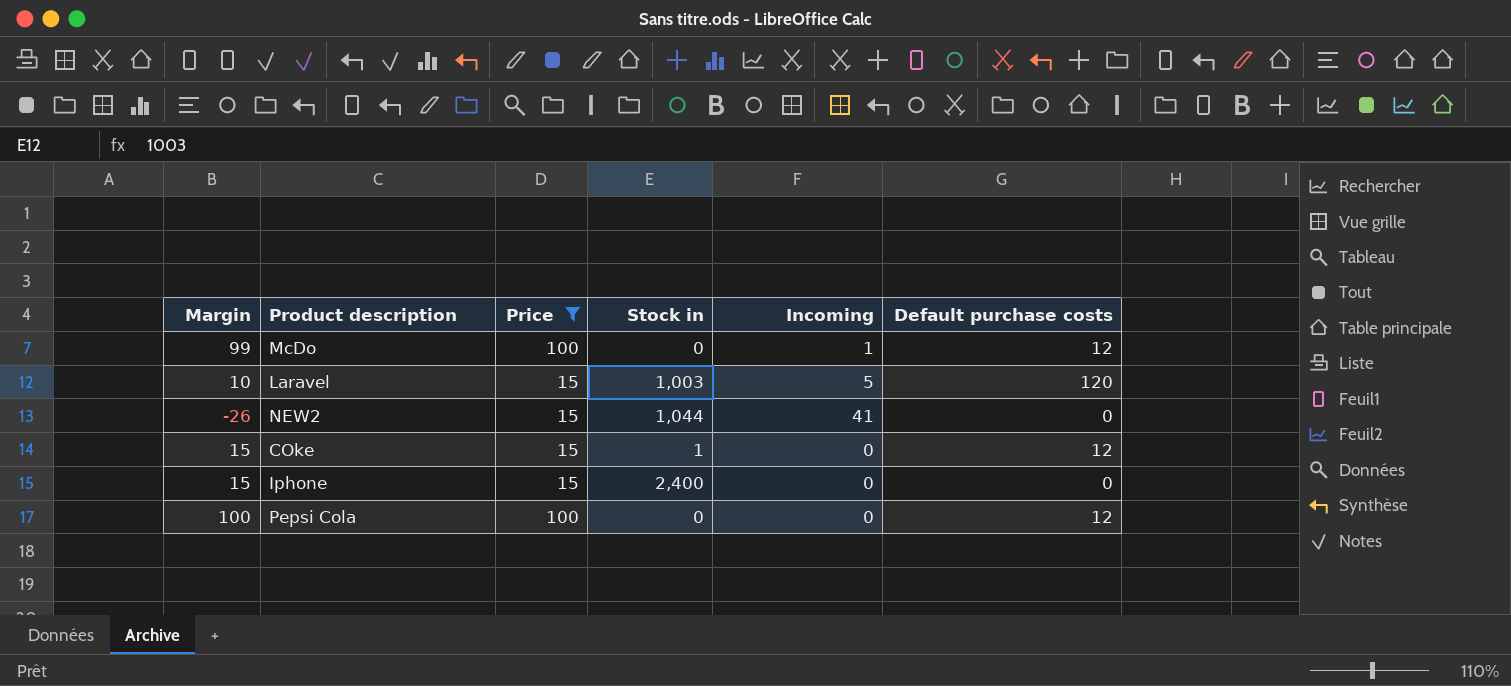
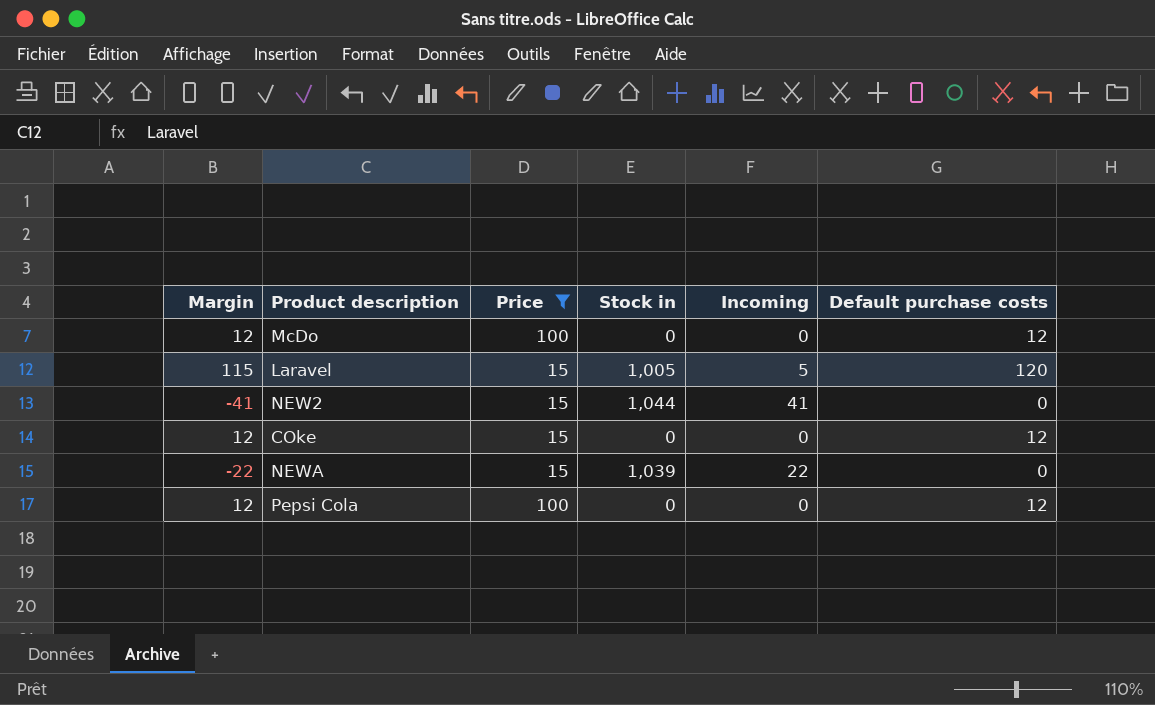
column Margin | formula: [Price] - [Incoming] -> [Default purchase costs] - [Incoming]
row Iphone: 15 | 15 | 2,400 | 0 | 0 -> none
McDo | Incoming: 1 -> 0
Laravel | Stock in: 1,003 -> 1,005
COke | Stock in: 1 -> 0
row NEWA: none -> -22 | 15 | 1,039 | 22 | 0

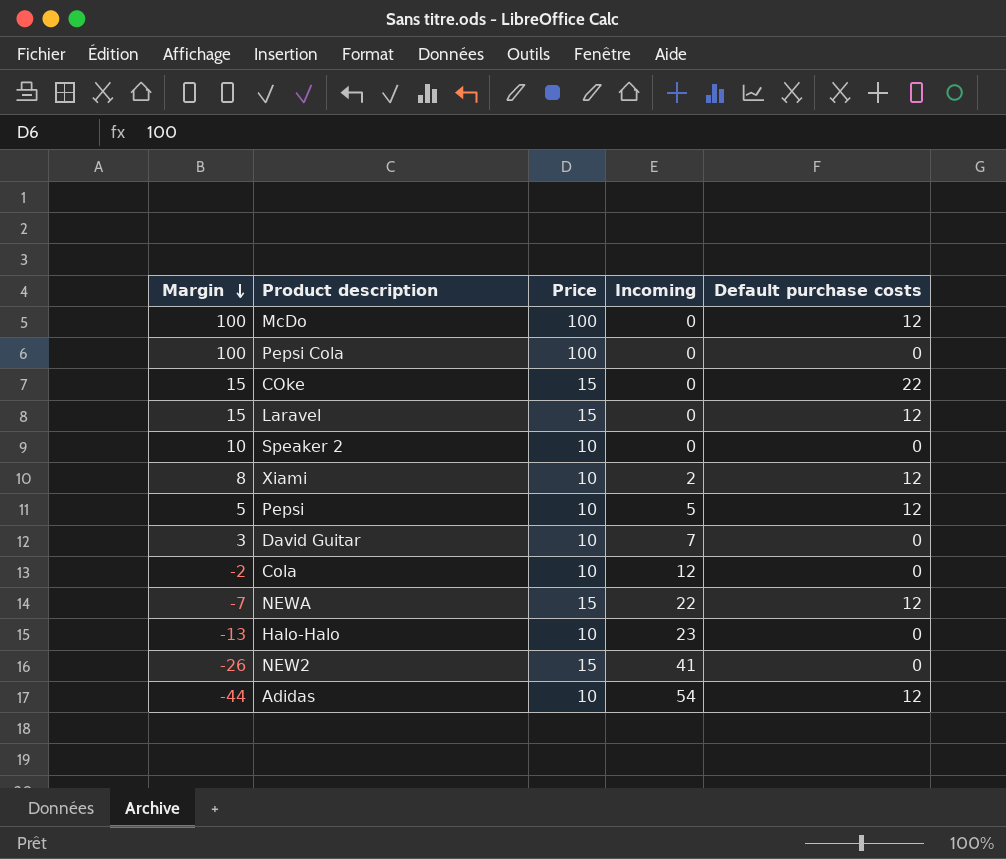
filter: Price != 10 -> none
row order: none -> Margin descending
column Stock in | position: 4 -> none
column Margin | formula: [Default purchase costs] - [Incoming] -> [Price] - [Incoming]
Pepsi Cola | Default purchase costs: 12 -> 0
COke | Default purchase costs: 12 -> 22
Laravel | Incoming: 5 -> 0
Laravel | Default purchase costs: 120 -> 12
NEWA | Default purchase costs: 0 -> 12

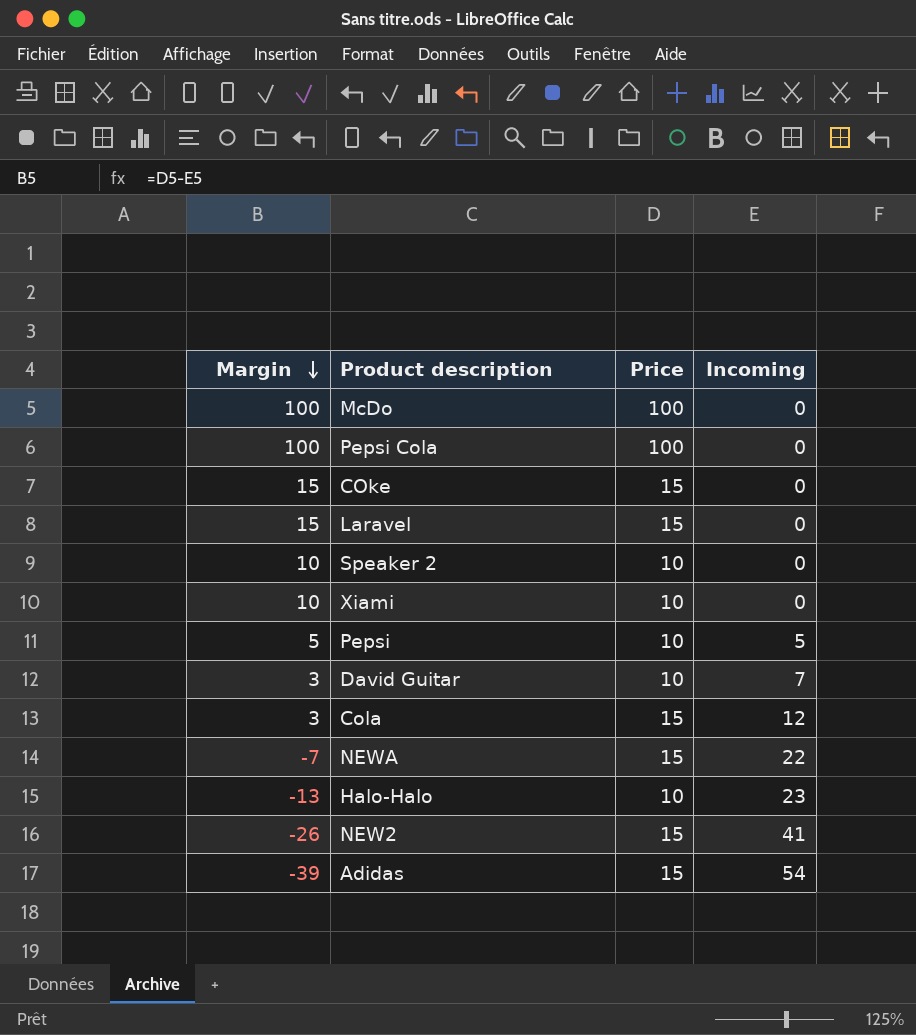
column Default purchase costs | position: 5 -> none
Xiami | Margin: 8 -> 10
Xiami | Incoming: 2 -> 0
Cola | Margin: -2 -> 3
Cola | Price: 10 -> 15
Adidas | Margin: -44 -> -39
Adidas | Price: 10 -> 15

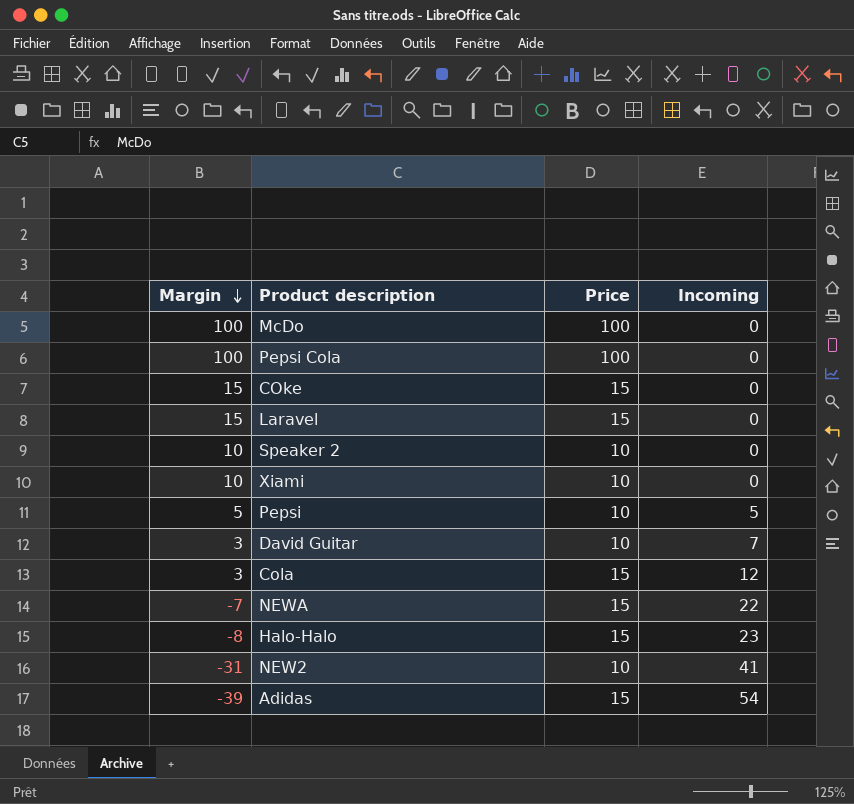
Halo-Halo | Margin: -13 -> -8
Halo-Halo | Price: 10 -> 15
NEW2 | Margin: -26 -> -31
NEW2 | Price: 15 -> 10

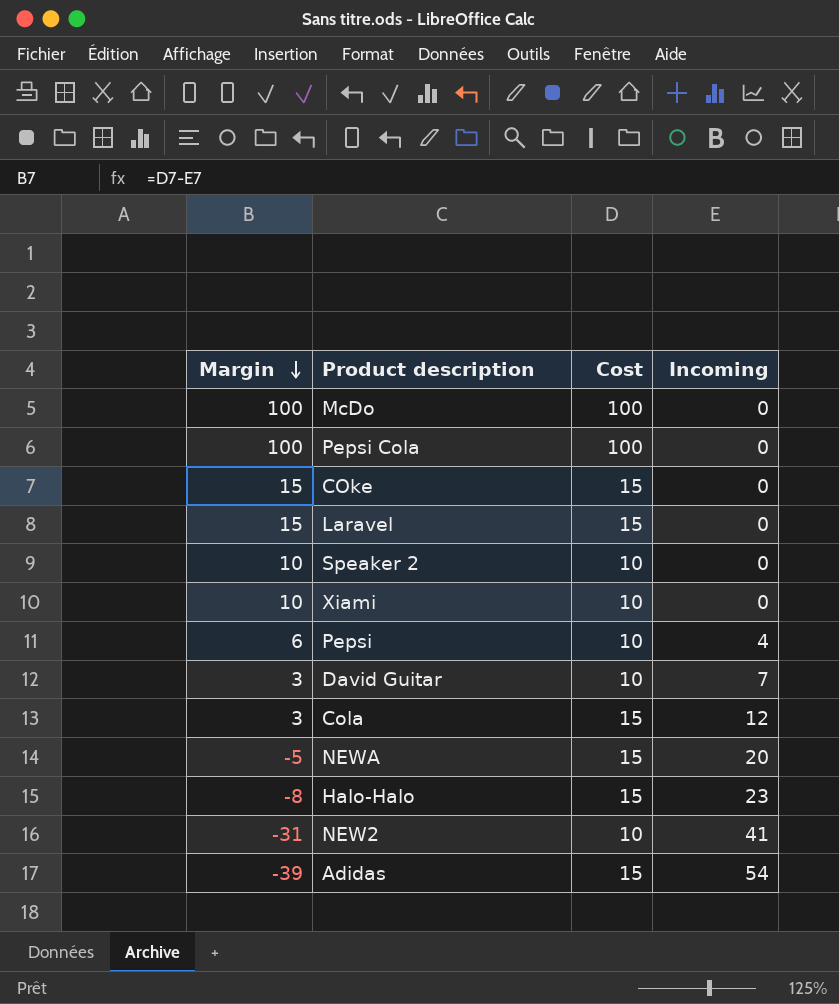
column name: Price -> Cost
Pepsi | Margin: 5 -> 6
Pepsi | Incoming: 5 -> 4
NEWA | Margin: -7 -> -5
NEWA | Incoming: 22 -> 20

